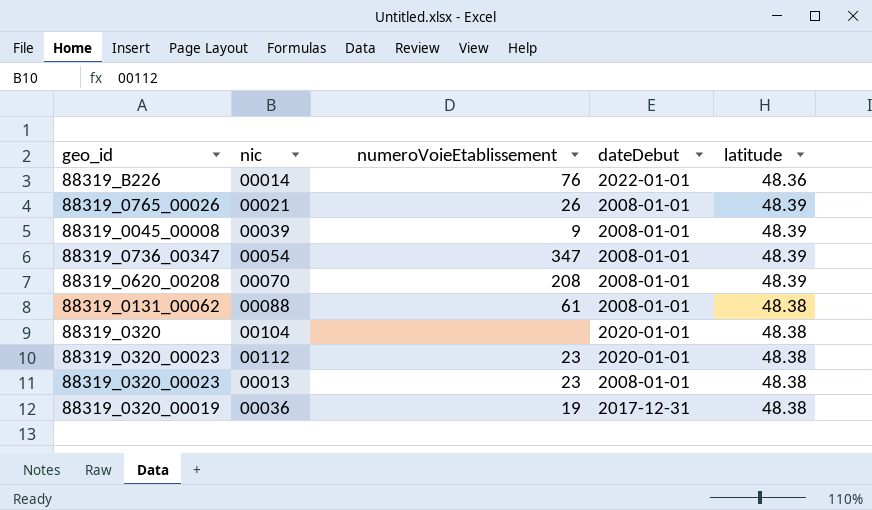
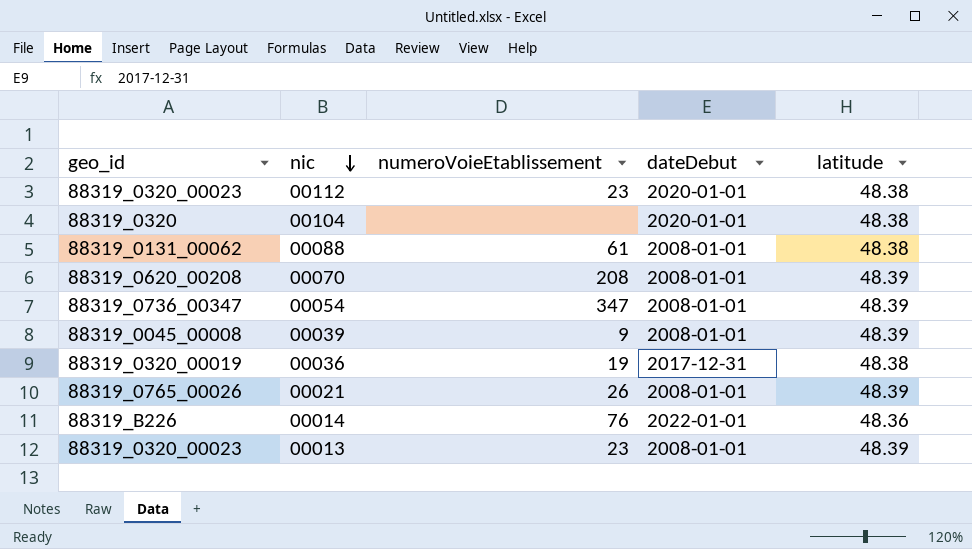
row order: none -> nic descending
00013 | latitude: 48.38 -> 48.39

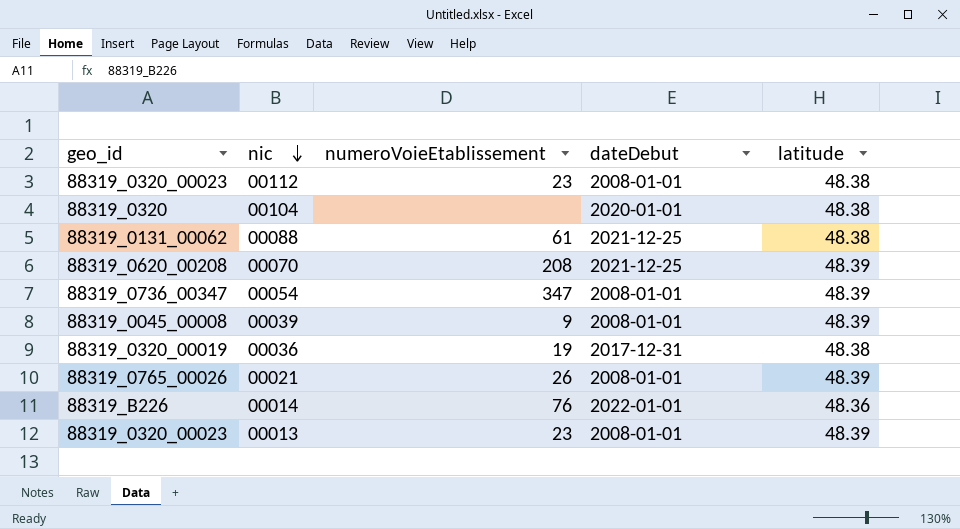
00112 | dateDebut: 2020-01-01 -> 2008-01-01
00088 | dateDebut: 2008-01-01 -> 2021-12-25
00070 | dateDebut: 2008-01-01 -> 2021-12-25

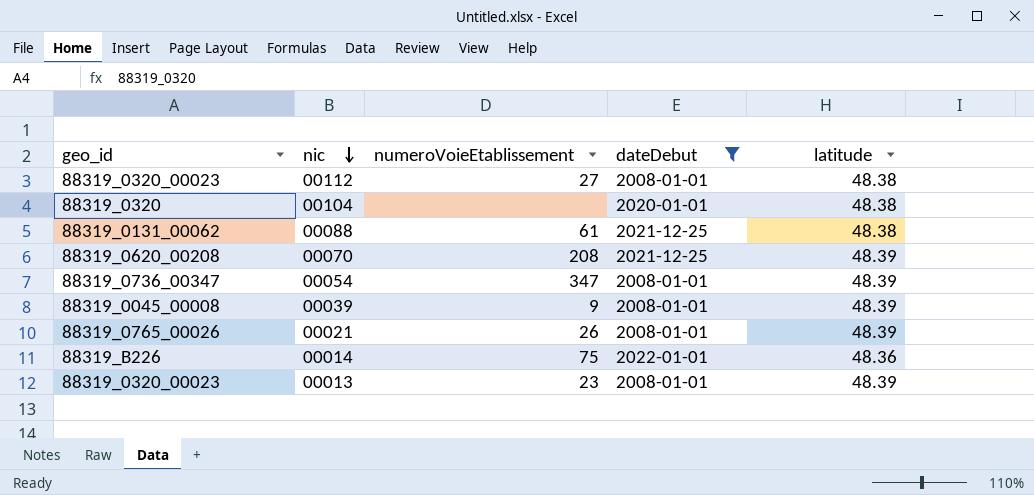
filter: none -> dateDebut != 2017-12-31
00112 | numeroVoieEtablissement: 23 -> 27
00014 | numeroVoieEtablissement: 76 -> 75

